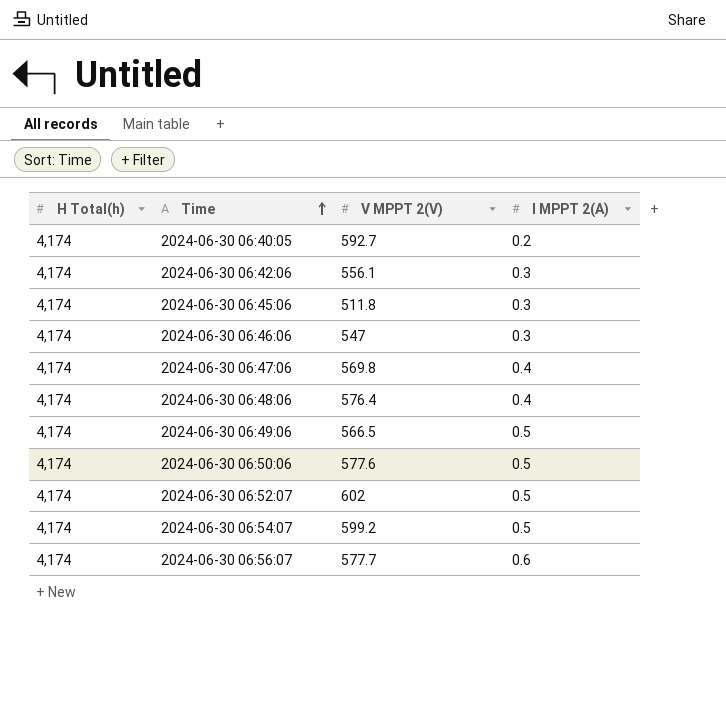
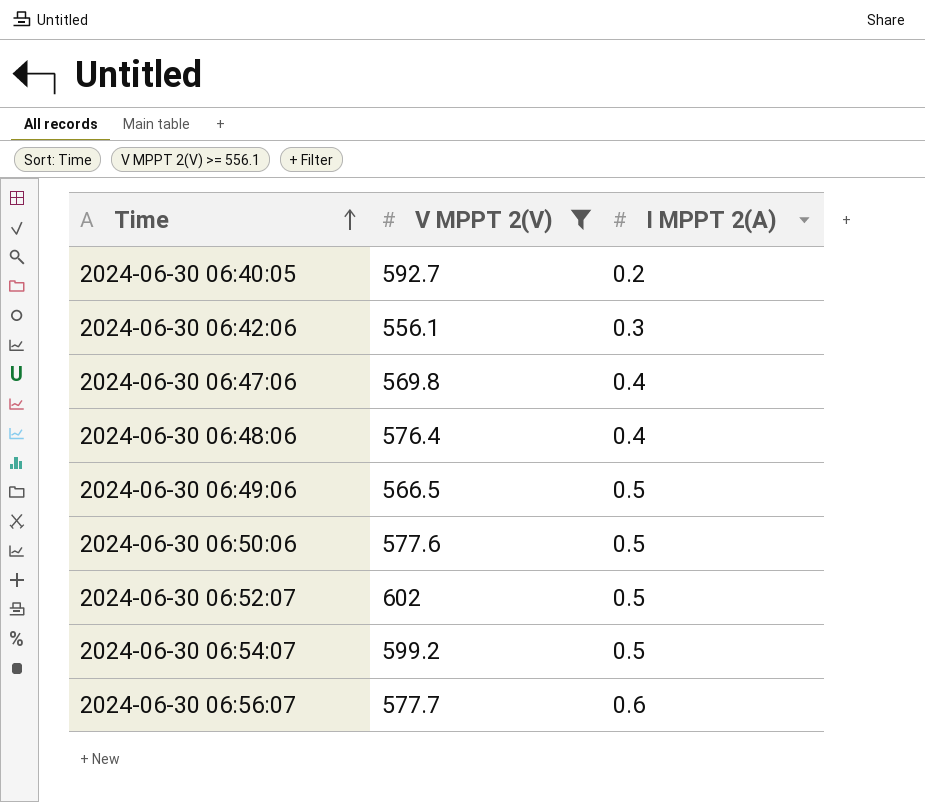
filter: none -> V MPPT 2(V) >= 556.1
column H Total(h) | position: 1 -> none

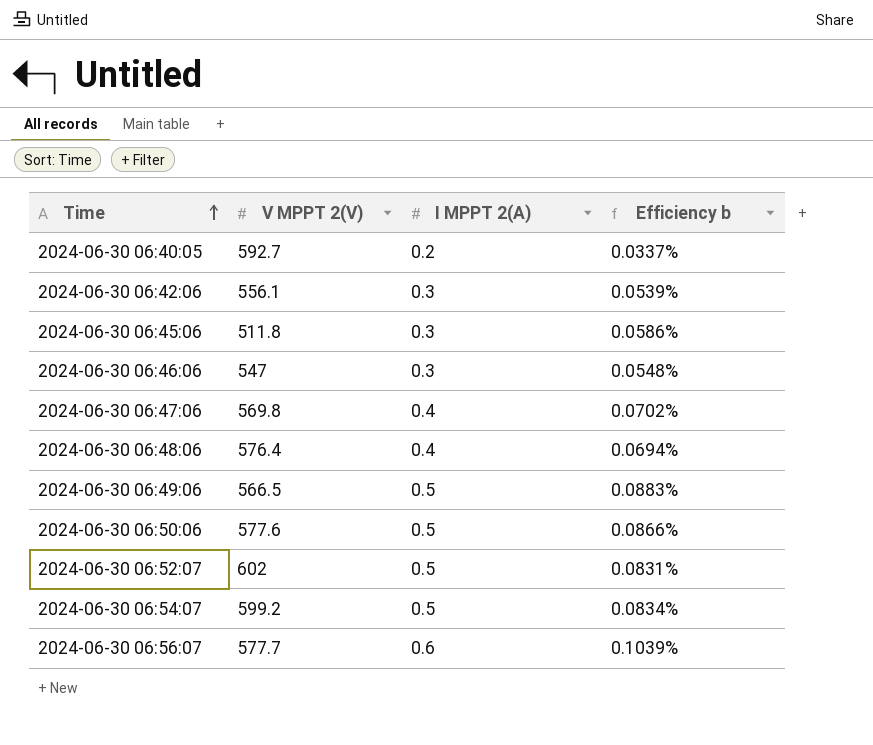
filter: V MPPT 2(V) >= 556.1 -> none
column Efficiency b | formula: none -> [I MPPT 2(A)] / [V MPPT 2(V)]

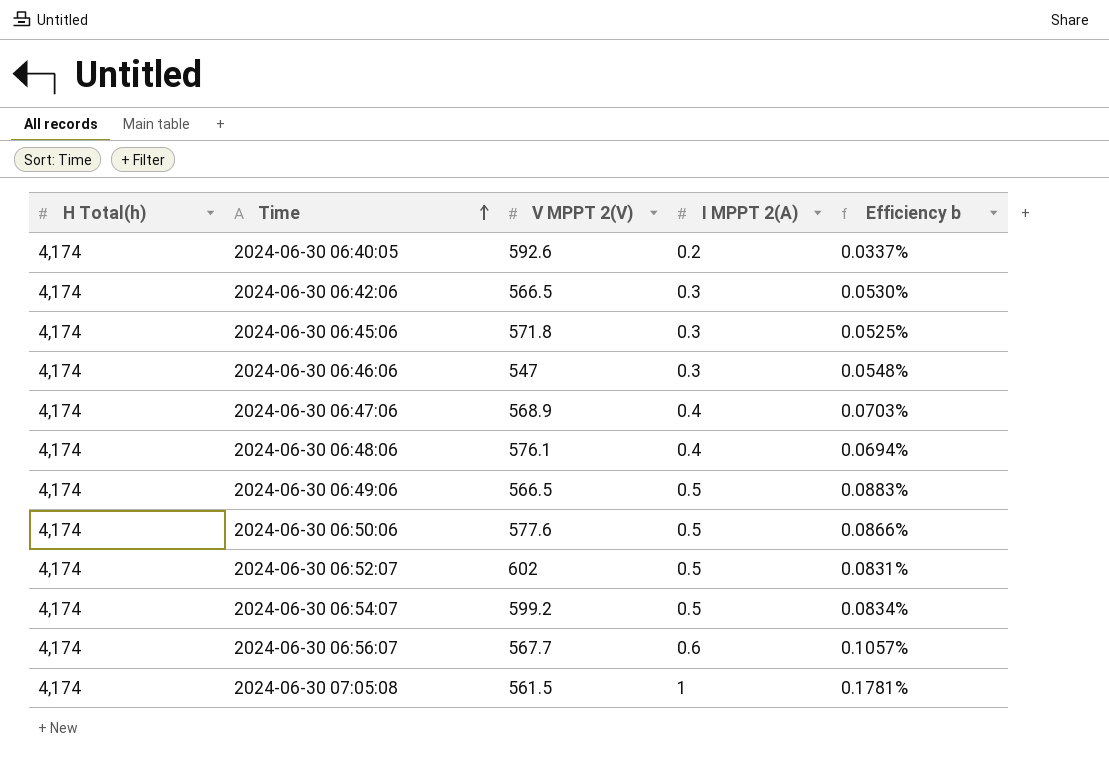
column H Total(h) | position: none -> 1
2024-06-30 06:40:05 | V MPPT 2(V): 592.7 -> 592.6
2024-06-30 06:42:06 | V MPPT 2(V): 556.1 -> 566.5
2024-06-30 06:42:06 | Efficiency b: 0.0539% -> 0.0530%
2024-06-30 06:45:06 | V MPPT 2(V): 511.8 -> 571.8
2024-06-30 06:45:06 | Efficiency b: 0.0586% -> 0.0525%
2024-06-30 06:47:06 | V MPPT 2(V): 569.8 -> 568.9
2024-06-30 06:47:06 | Efficiency b: 0.0702% -> 0.0703%
2024-06-30 06:48:06 | V MPPT 2(V): 576.4 -> 576.1
2024-06-30 06:56:07 | V MPPT 2(V): 577.7 -> 567.7
2024-06-30 06:56:07 | Efficiency b: 0.1039% -> 0.1057%
row 2024-06-30 07:05:08: none -> 4,174 | 561.5 | 1 | 0.1781%

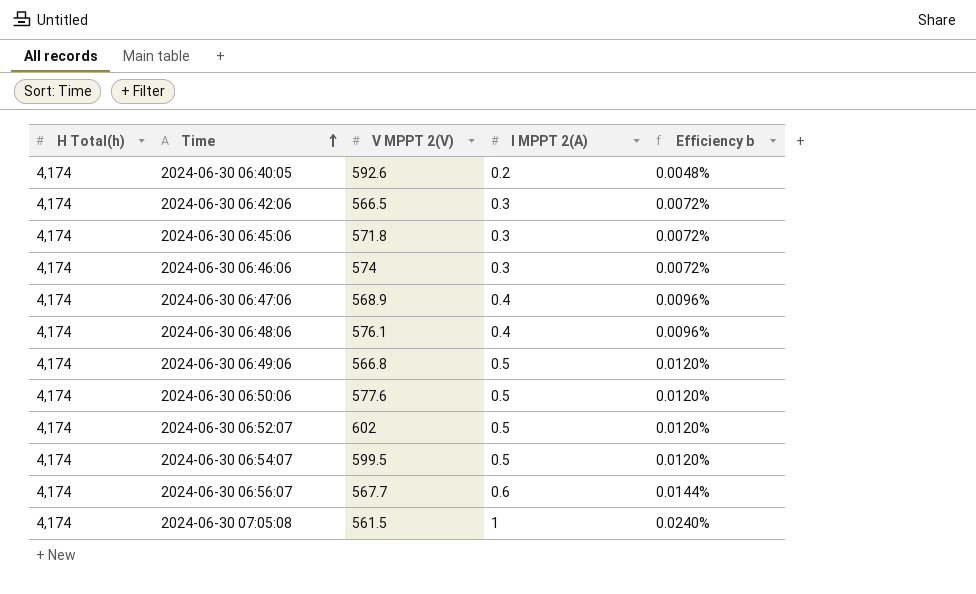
column Efficiency b | formula: [I MPPT 2(A)] / [V MPPT 2(V)] -> [I MPPT 2(A)] / [H Total(h)]
2024-06-30 06:46:06 | V MPPT 2(V): 547 -> 574
2024-06-30 06:49:06 | V MPPT 2(V): 566.5 -> 566.8
2024-06-30 06:54:07 | V MPPT 2(V): 599.2 -> 599.5

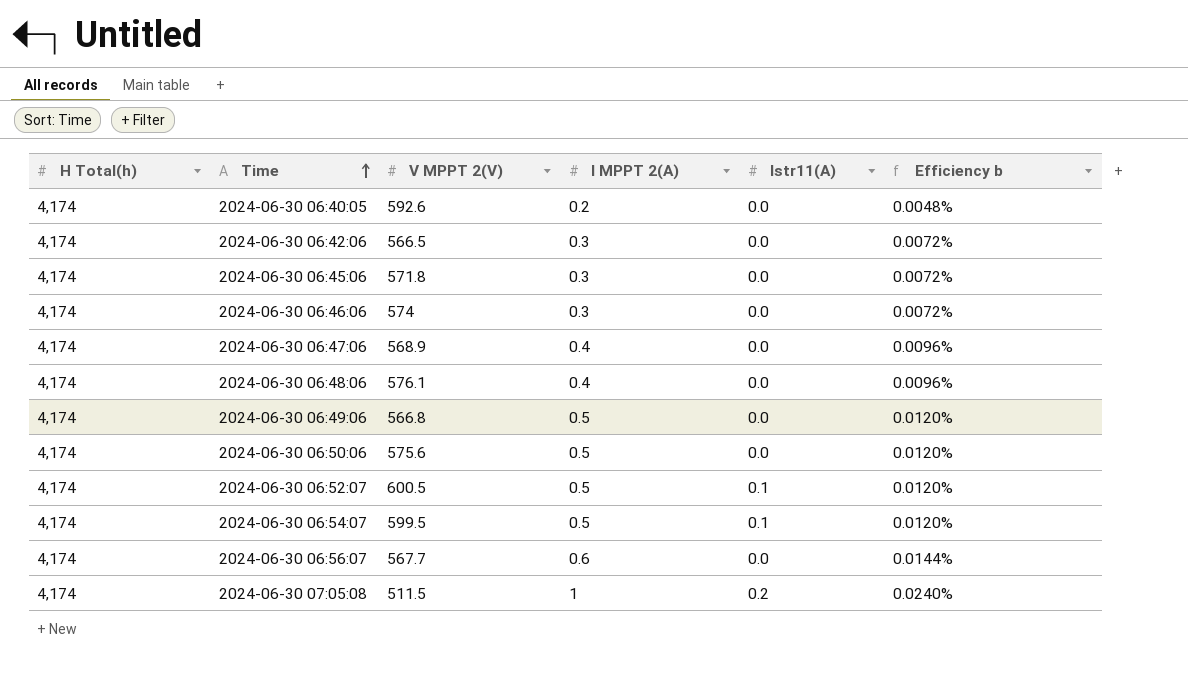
column Istr11(A) | position: none -> 5
2024-06-30 06:50:06 | V MPPT 2(V): 577.6 -> 575.6
2024-06-30 06:52:07 | V MPPT 2(V): 602 -> 600.5
2024-06-30 07:05:08 | V MPPT 2(V): 561.5 -> 511.5

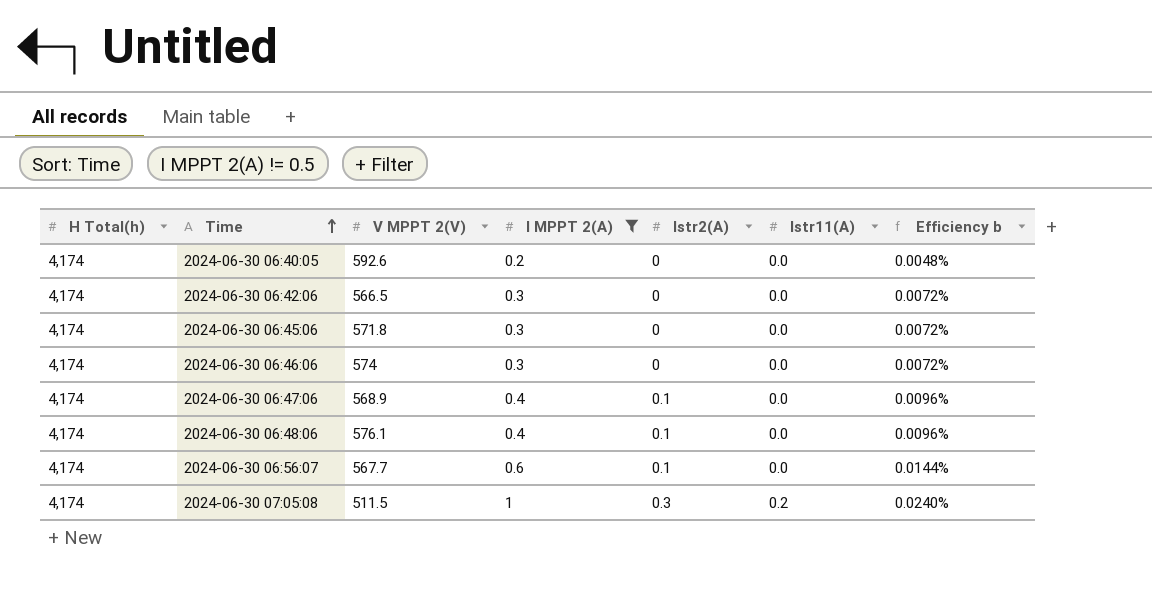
filter: none -> I MPPT 2(A) != 0.5
column Istr2(A) | position: none -> 5

